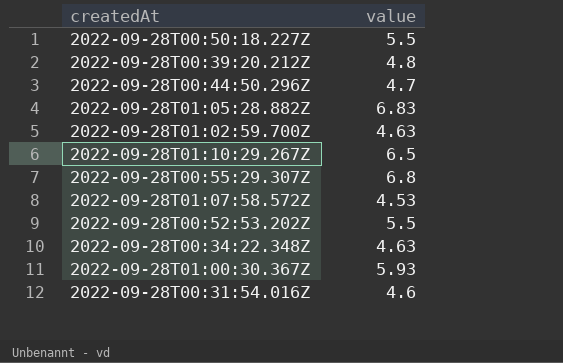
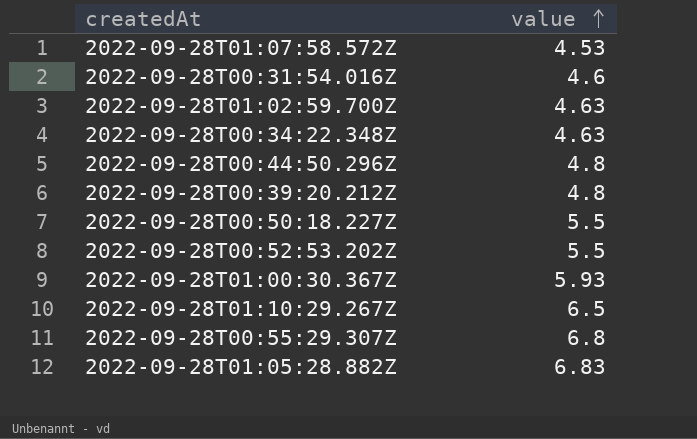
row order: none -> value ascending
2022-09-28T00:44:50.296Z | value: 4.7 -> 4.8

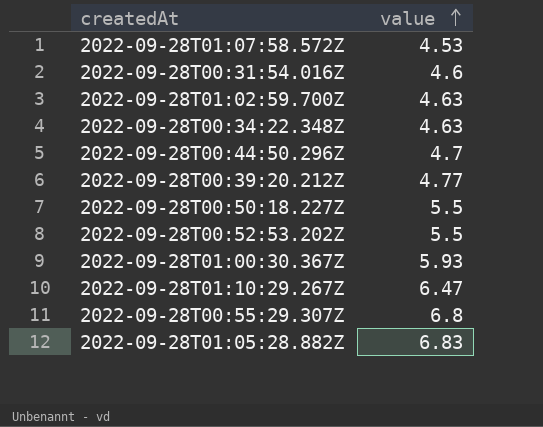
2022-09-28T00:44:50.296Z | value: 4.8 -> 4.7
2022-09-28T00:39:20.212Z | value: 4.8 -> 4.77
2022-09-28T01:10:29.267Z | value: 6.5 -> 6.47

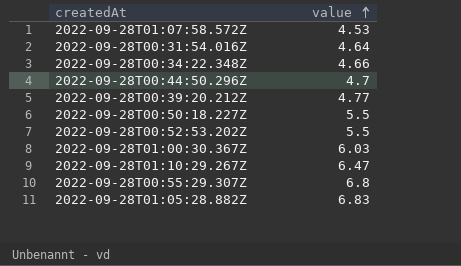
row 2022-09-28T01:02:59.700Z: 4.63 -> none
2022-09-28T00:31:54.016Z | value: 4.6 -> 4.64
2022-09-28T00:34:22.348Z | value: 4.63 -> 4.66
2022-09-28T01:00:30.367Z | value: 5.93 -> 6.03

